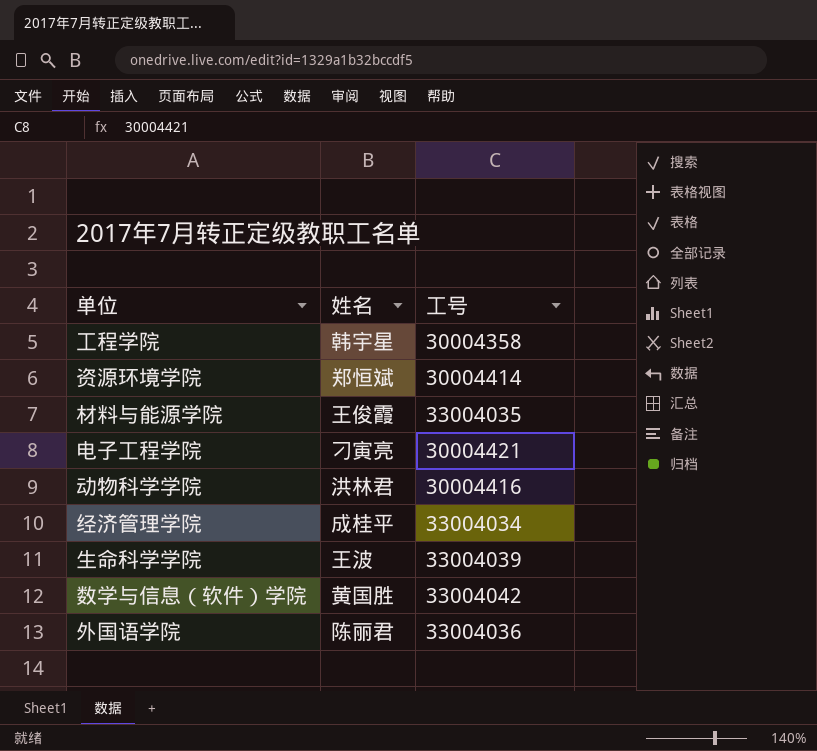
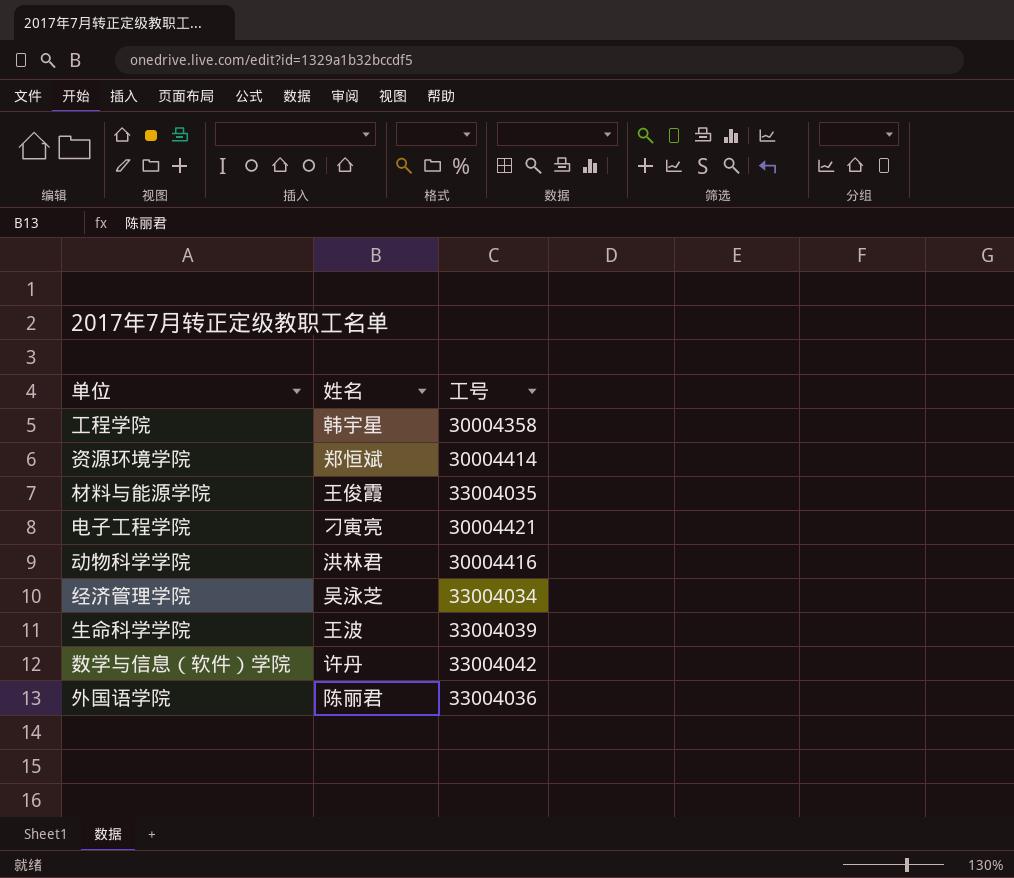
经济管理学院 | 姓名: 成桂平 -> 吴泳芝
数学与信息（软件）学院 | 姓名: 黄国胜 -> 许丹

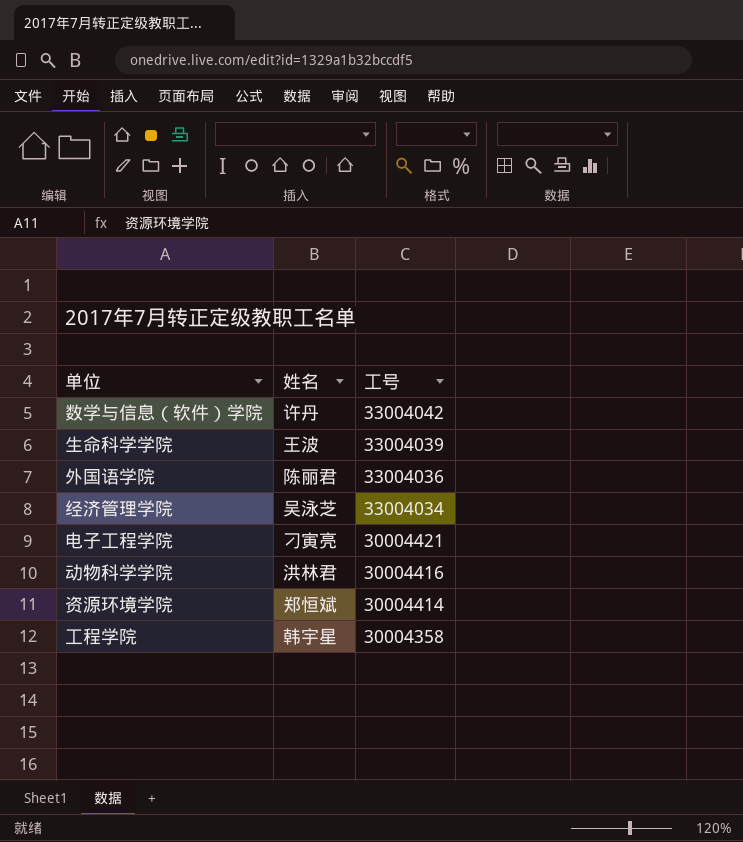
row order: none -> 工号 descending
row 材料与能源学院: 王俊霞 | 33004035 -> none

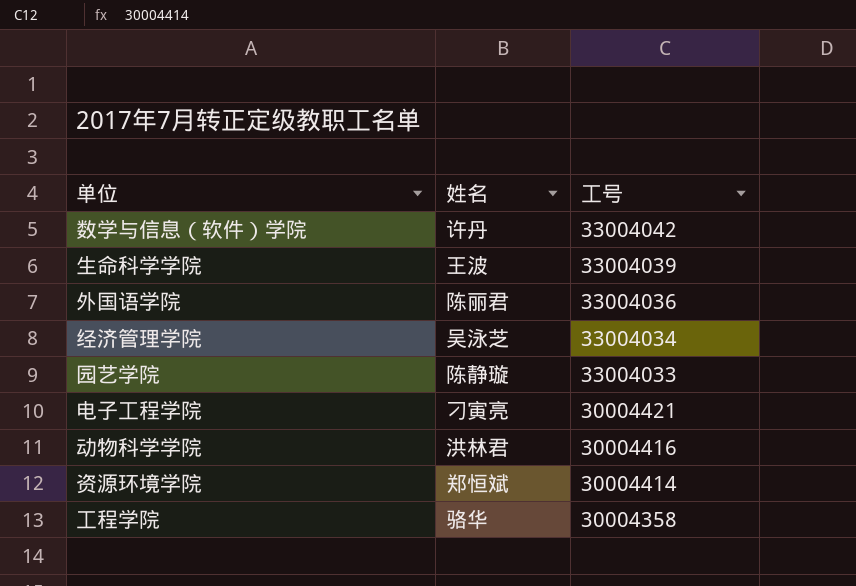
row 园艺学院: none -> 陈静璇 | 33004033
工程学院 | 姓名: 韩宇星 -> 骆华

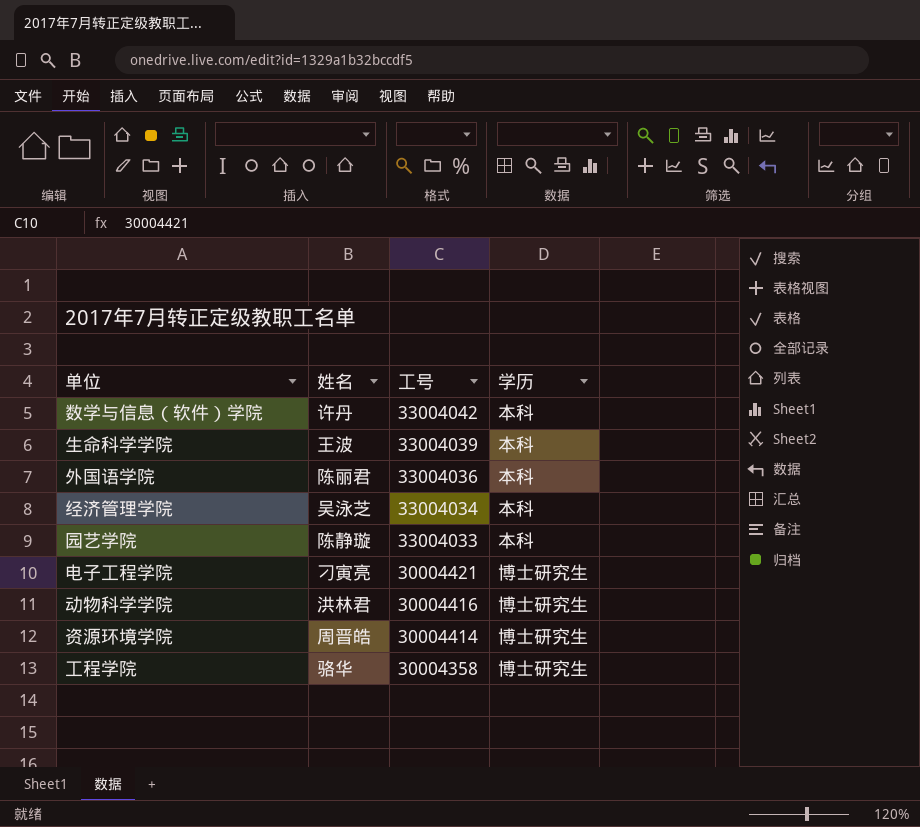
column 学历 | position: none -> 4
资源环境学院 | 姓名: 郑恒斌 -> 周晋皓

